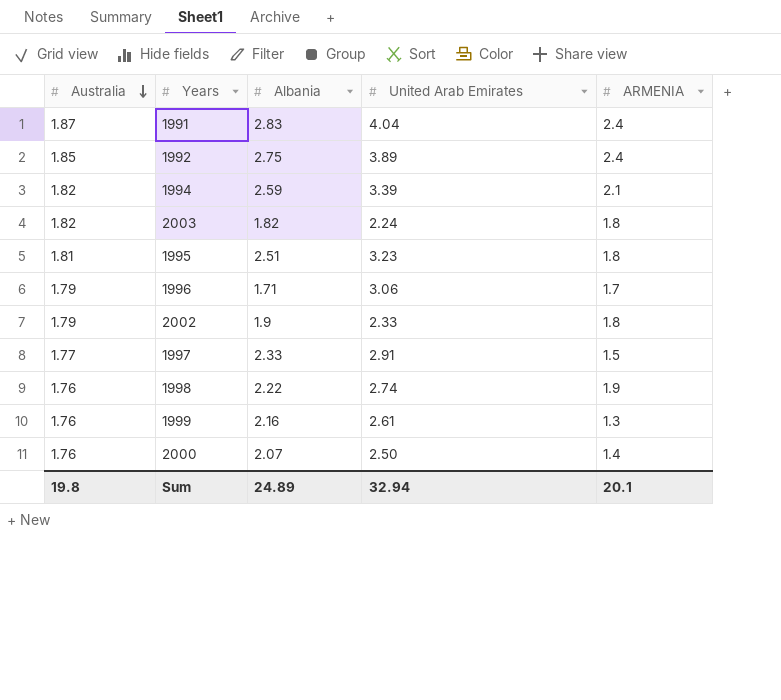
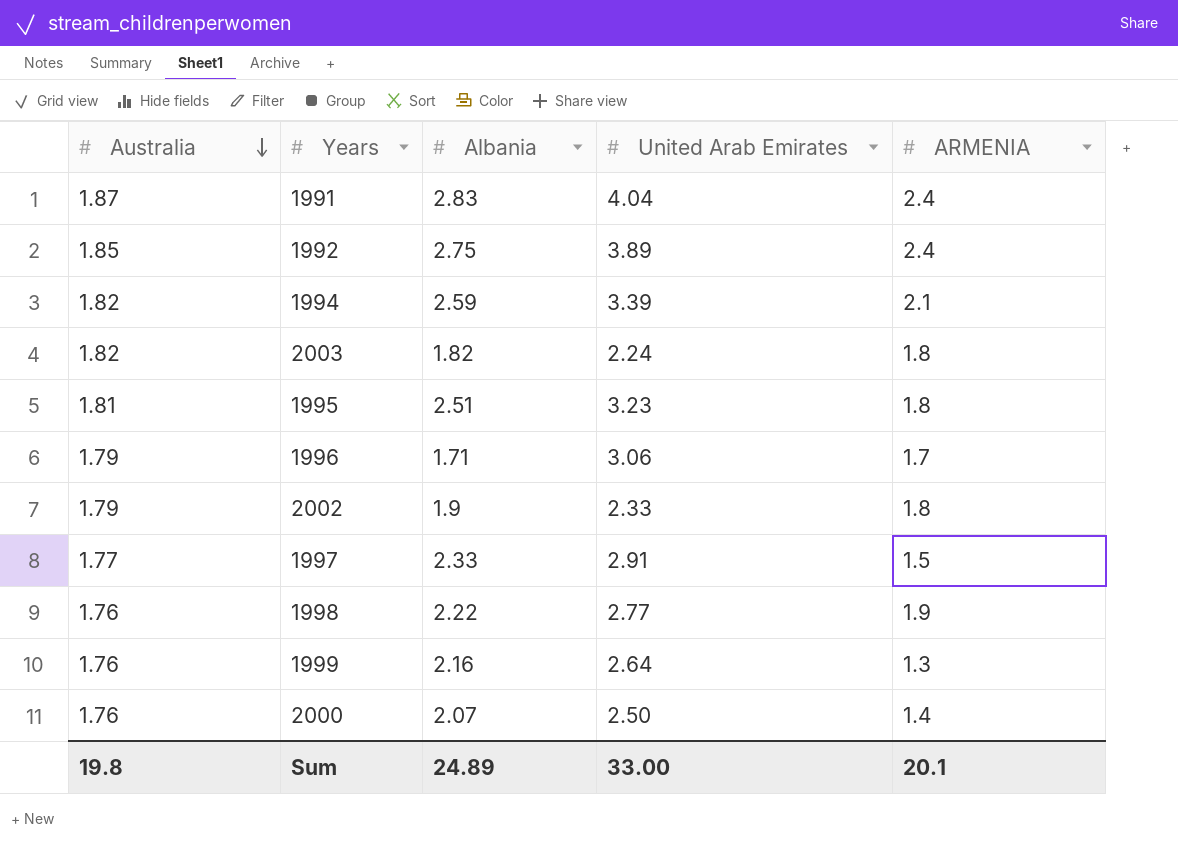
1998 | United Arab Emirates: 2.74 -> 2.77
1999 | United Arab Emirates: 2.61 -> 2.64
Sum | United Arab Emirates: 32.94 -> 33.00

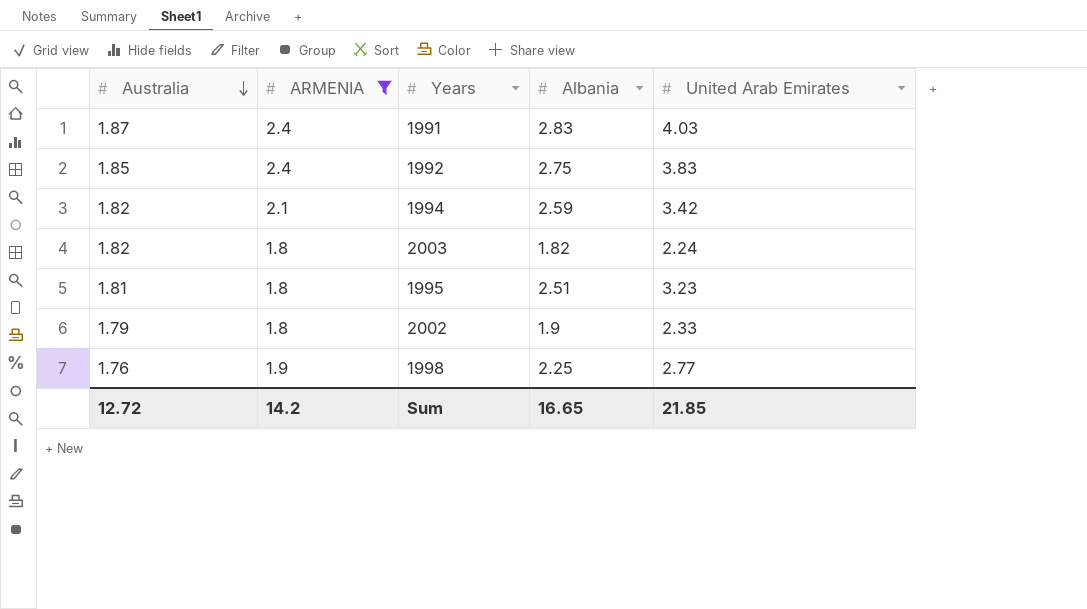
filter: none -> ARMENIA >= 1.8
column ARMENIA | position: 5 -> 2
1991 | United Arab Emirates: 4.04 -> 4.03
1992 | United Arab Emirates: 3.89 -> 3.83
1994 | United Arab Emirates: 3.39 -> 3.42
1998 | Albania: 2.22 -> 2.25
Sum | Australia: 19.8 -> 12.72
Sum | ARMENIA: 20.1 -> 14.2
Sum | Albania: 24.89 -> 16.65
Sum | United Arab Emirates: 33.00 -> 21.85

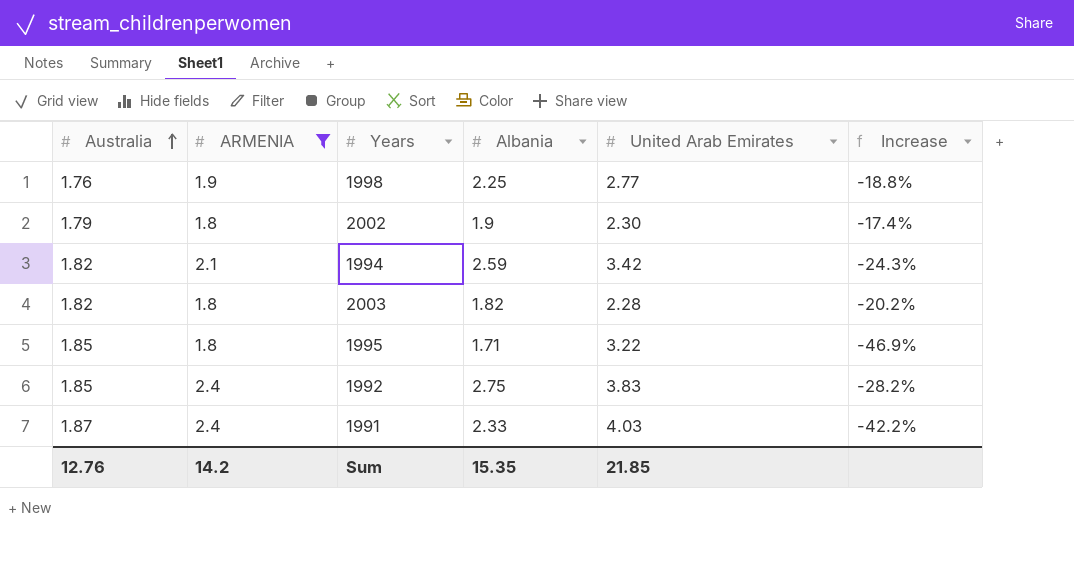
row order: Australia descending -> Australia ascending
column Increase | formula: none -> ([Albania] - [United Arab Emirates]) / [United Arab Emirates]
2002 | United Arab Emirates: 2.33 -> 2.30
2003 | United Arab Emirates: 2.24 -> 2.28
1995 | Australia: 1.81 -> 1.85
1995 | Albania: 2.51 -> 1.71
1995 | United Arab Emirates: 3.23 -> 3.22
1991 | Albania: 2.83 -> 2.33
Sum | Australia: 12.72 -> 12.76
Sum | Albania: 16.65 -> 15.35

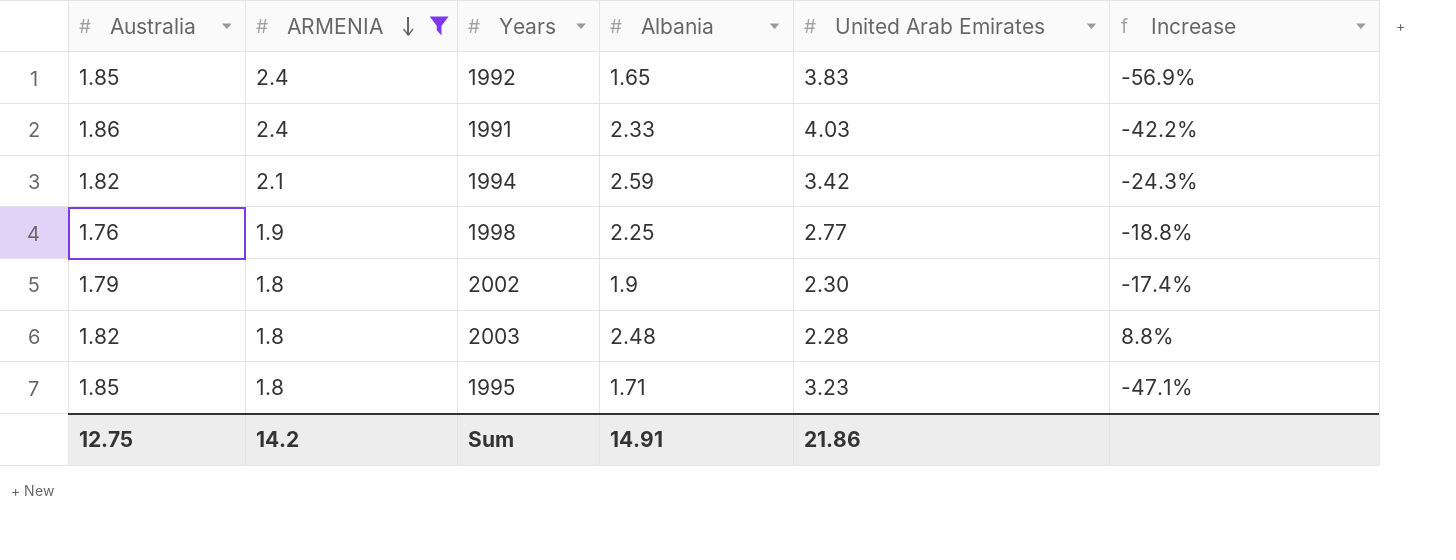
row order: Australia ascending -> ARMENIA descending
1992 | Albania: 2.75 -> 1.65
1992 | Increase: -28.2% -> -56.9%
1991 | Australia: 1.87 -> 1.86
2003 | Albania: 1.82 -> 2.48
2003 | Increase: -20.2% -> 8.8%
1995 | United Arab Emirates: 3.22 -> 3.23
1995 | Increase: -46.9% -> -47.1%
Sum | Australia: 12.76 -> 12.75
Sum | Albania: 15.35 -> 14.91
Sum | United Arab Emirates: 21.85 -> 21.86

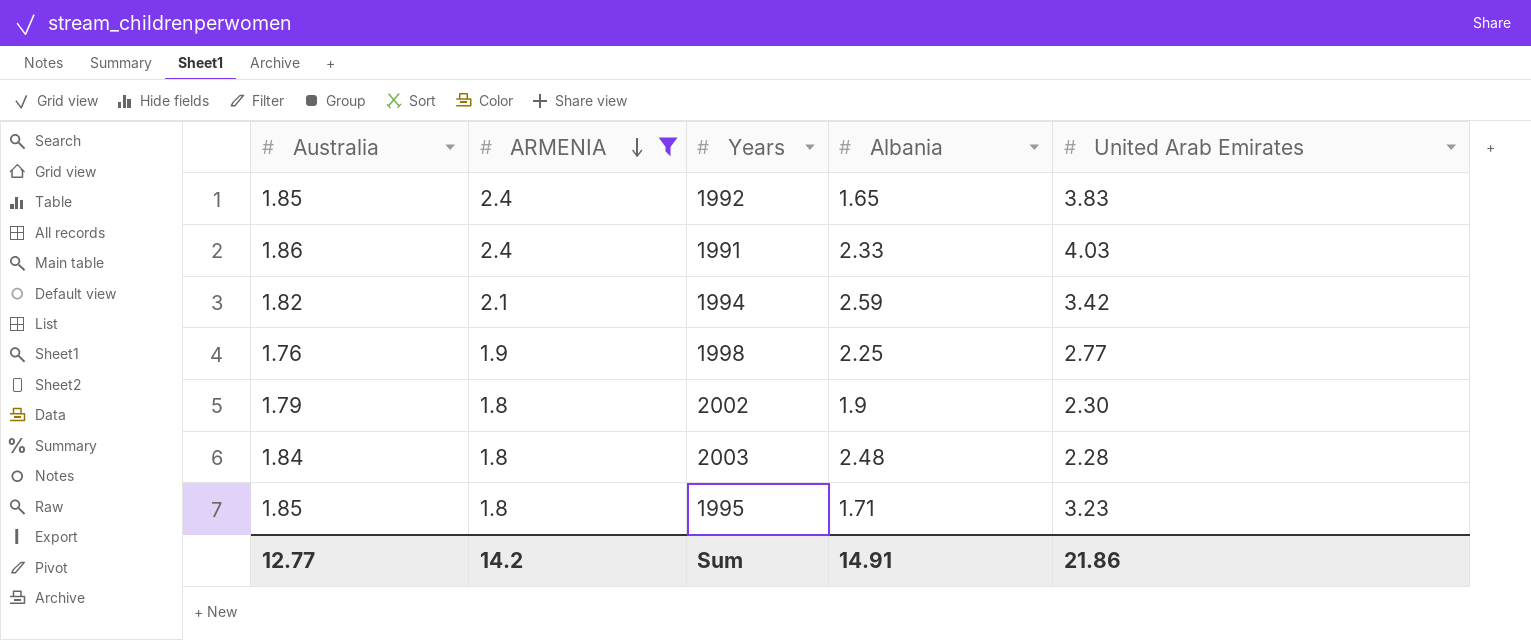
column Increase | formula: ([Albania] - [United Arab Emirates]) / [United Arab Emirates] -> none
2003 | Australia: 1.82 -> 1.84
Sum | Australia: 12.75 -> 12.77

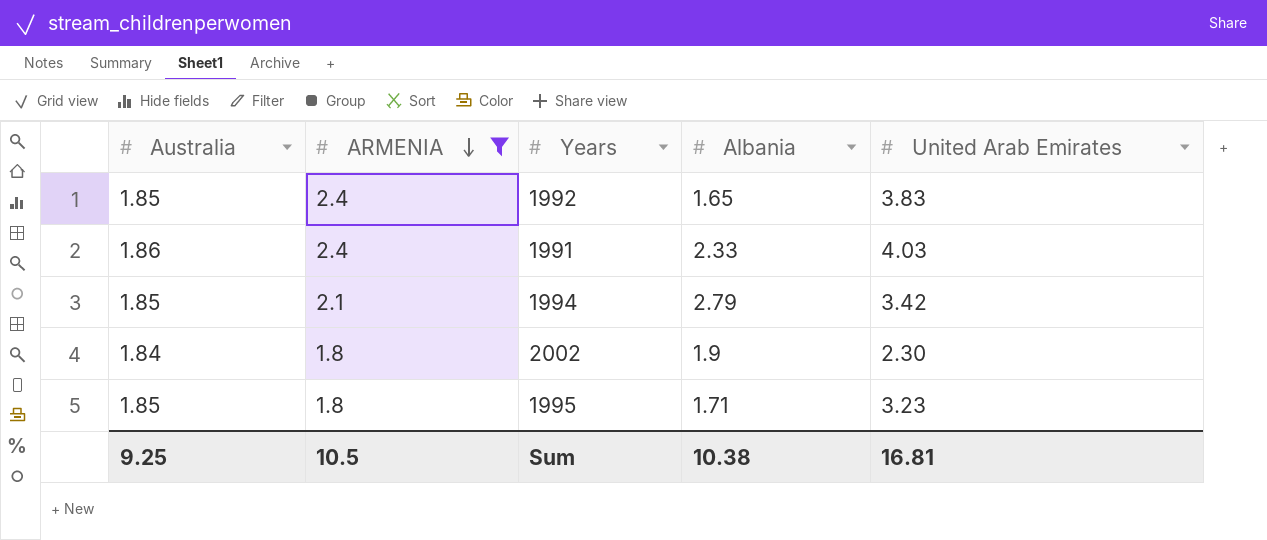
row 1998: 1.76 | 1.9 | 2.25 | 2.77 -> none
row 2003: 1.84 | 1.8 | 2.48 | 2.28 -> none
1994 | Australia: 1.82 -> 1.85
1994 | Albania: 2.59 -> 2.79
2002 | Australia: 1.79 -> 1.84
Sum | Australia: 12.77 -> 9.25
Sum | ARMENIA: 14.2 -> 10.5
Sum | Albania: 14.91 -> 10.38
Sum | United Arab Emirates: 21.86 -> 16.81

